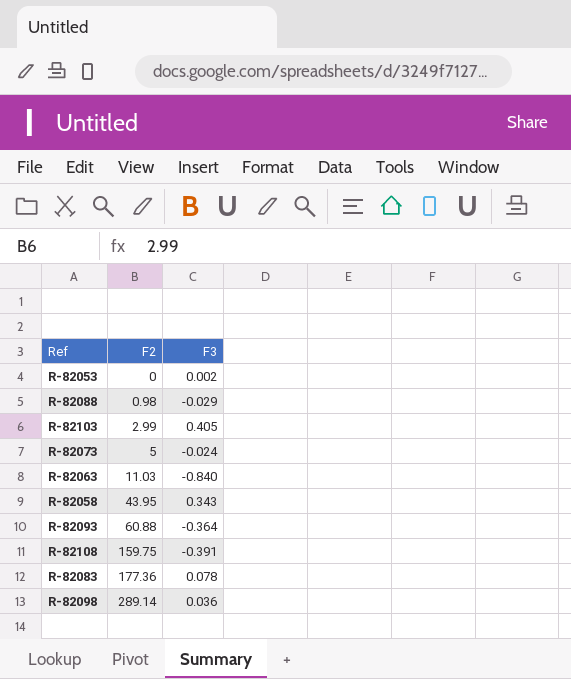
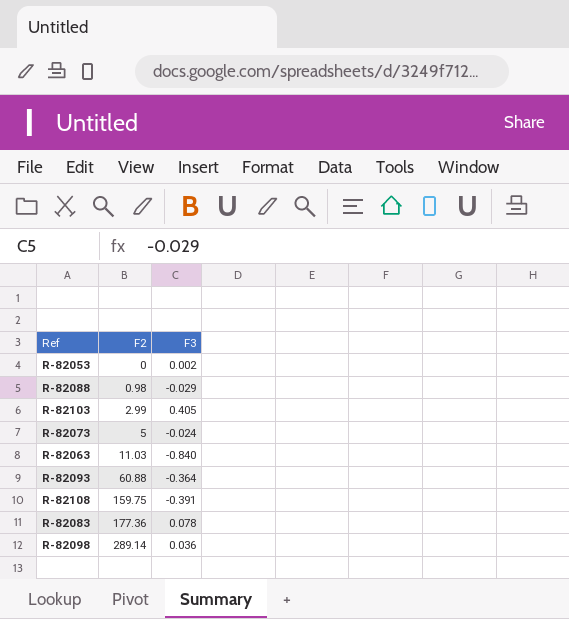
row R-82058: 43.95 | 0.343 -> none

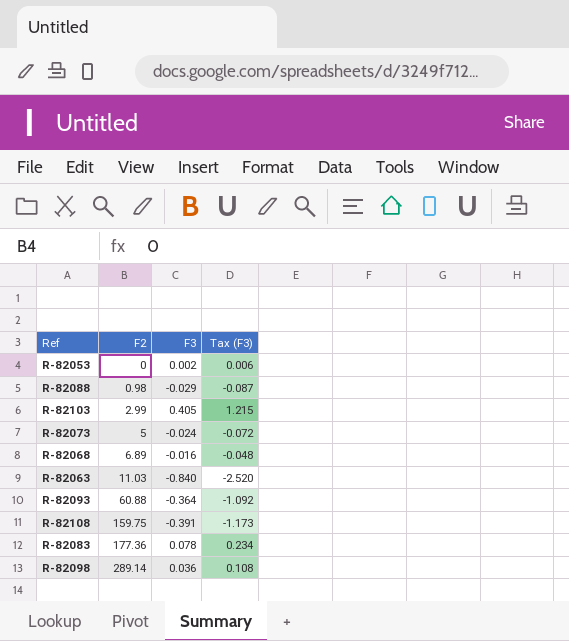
column Tax (F3) | formula: none -> [F3] * 3
row R-82068: none -> 6.89 | -0.016 | -0.048

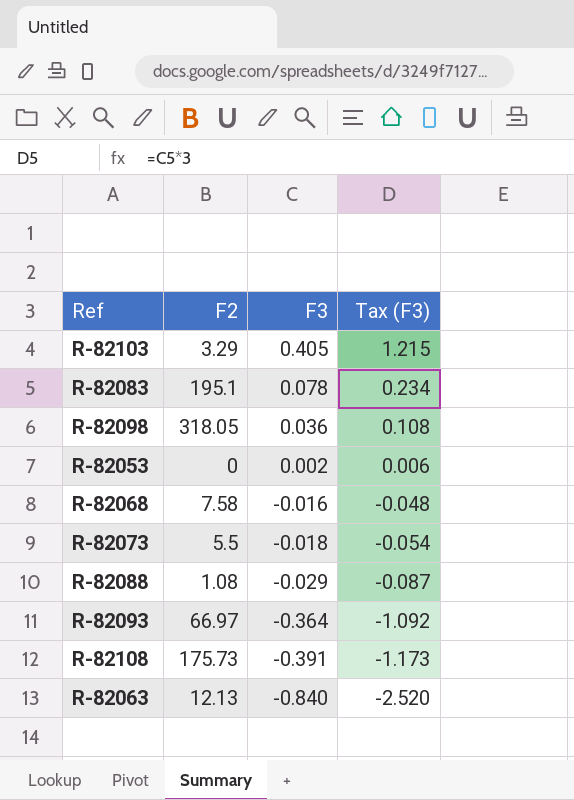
row order: F2 ascending -> F3 descending
R-82103 | F2: 2.99 -> 3.29
R-82083 | F2: 177.36 -> 195.1
R-82098 | F2: 289.14 -> 318.05
R-82068 | F2: 6.89 -> 7.58
R-82073 | F2: 5 -> 5.5
R-82073 | F3: -0.024 -> -0.018
R-82073 | Tax (F3): -0.072 -> -0.054
R-82088 | F2: 0.98 -> 1.08
R-82093 | F2: 60.88 -> 66.97
R-82108 | F2: 159.75 -> 175.73
R-82063 | F2: 11.03 -> 12.13

